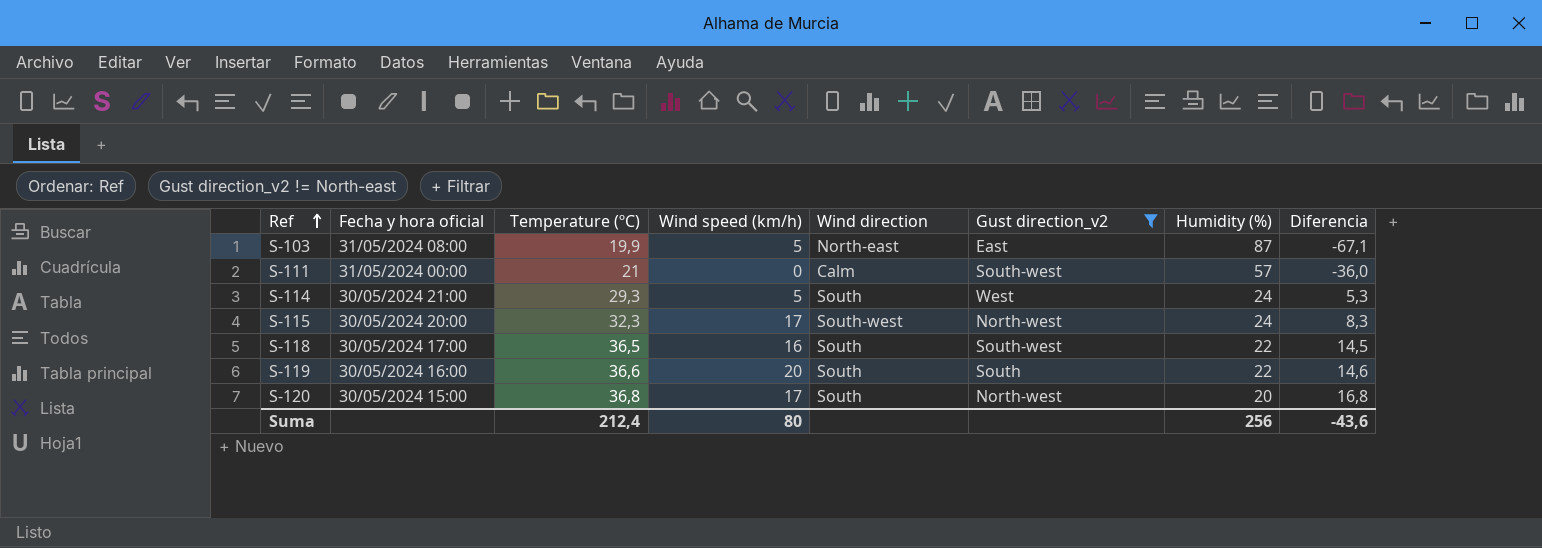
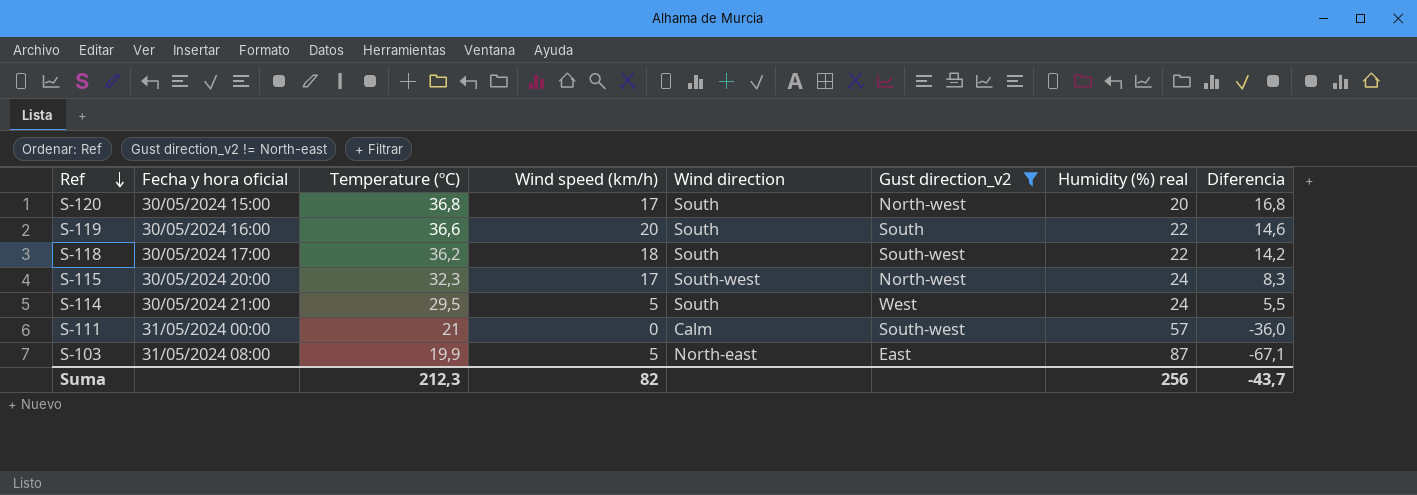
row order: Ref ascending -> Ref descending
column name: Humidity (%) -> Humidity (%) real
S-118 | Temperature (ºC): 36,5 -> 36,2
S-118 | Wind speed (km/h): 16 -> 18
S-118 | Diferencia: 14,5 -> 14,2
S-114 | Temperature (ºC): 29,3 -> 29,5
S-114 | Diferencia: 5,3 -> 5,5
Suma | Temperature (ºC): 212,4 -> 212,3
Suma | Wind speed (km/h): 80 -> 82
Suma | Diferencia: -43,6 -> -43,7

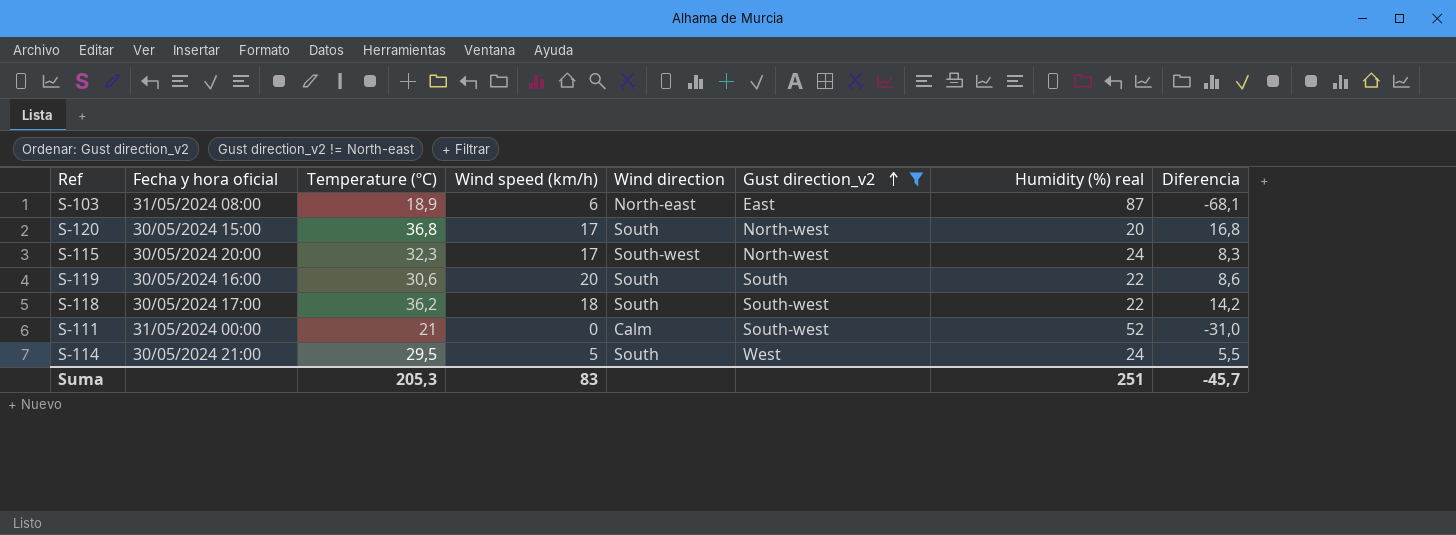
row order: Ref descending -> Gust direction_v2 ascending
S-103 | Temperature (ºC): 19,9 -> 18,9
S-103 | Wind speed (km/h): 5 -> 6
S-103 | Diferencia: -67,1 -> -68,1
S-119 | Temperature (ºC): 36,6 -> 30,6
S-119 | Diferencia: 14,6 -> 8,6
S-111 | Humidity (%) real: 57 -> 52
S-111 | Diferencia: -36,0 -> -31,0
Suma | Temperature (ºC): 212,3 -> 205,3
Suma | Wind speed (km/h): 82 -> 83
Suma | Humidity (%) real: 256 -> 251
Suma | Diferencia: -43,7 -> -45,7

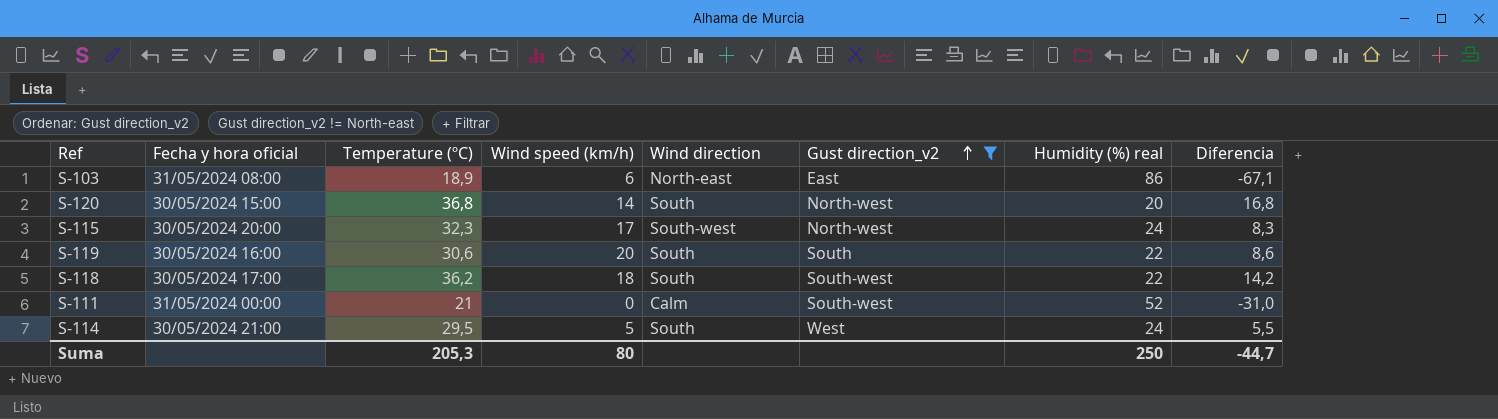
S-103 | Humidity (%) real: 87 -> 86
S-103 | Diferencia: -68,1 -> -67,1
S-120 | Wind speed (km/h): 17 -> 14
Suma | Wind speed (km/h): 83 -> 80
Suma | Humidity (%) real: 251 -> 250
Suma | Diferencia: -45,7 -> -44,7

